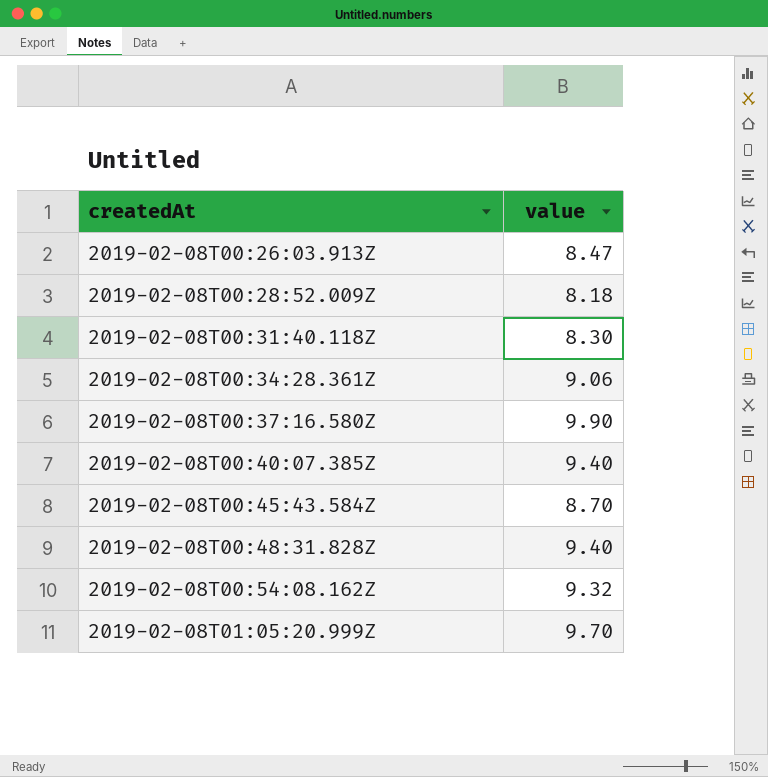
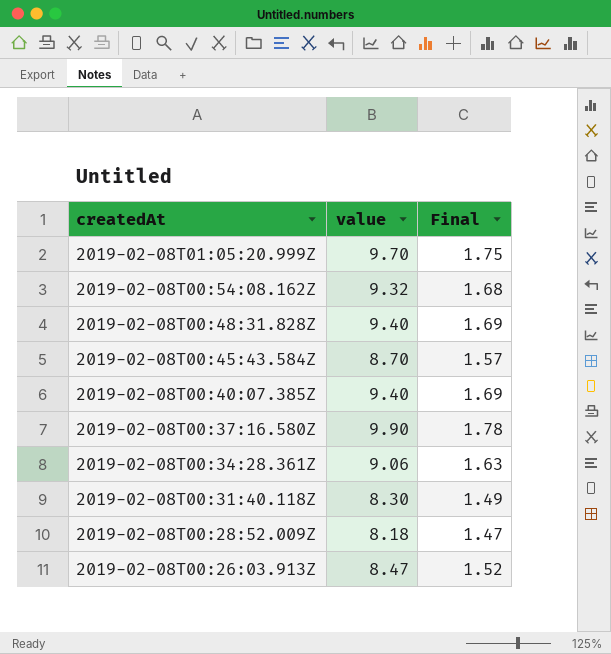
row order: createdAt ascending -> createdAt descending
column Final | formula: none -> [value] * 0.18

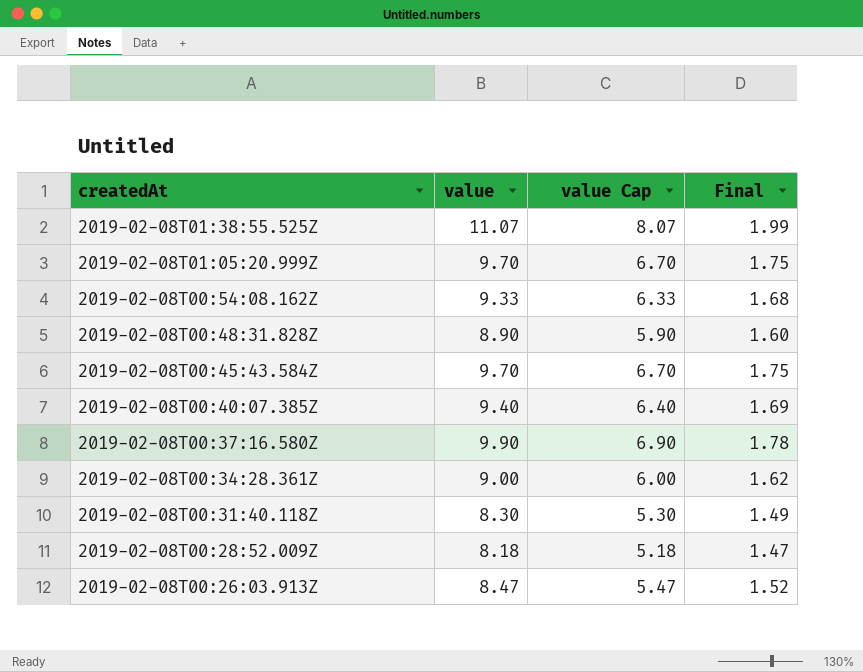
column value Cap | formula: none -> [value] - 3
row 2019-02-08T01:38:55.525Z: none -> 11.07 | 8.07 | 1.99
2019-02-08T00:54:08.162Z | value: 9.32 -> 9.33
2019-02-08T00:48:31.828Z | value: 9.40 -> 8.90
2019-02-08T00:48:31.828Z | Final: 1.69 -> 1.60
2019-02-08T00:45:43.584Z | value: 8.70 -> 9.70
2019-02-08T00:45:43.584Z | Final: 1.57 -> 1.75
2019-02-08T00:34:28.361Z | value: 9.06 -> 9.00
2019-02-08T00:34:28.361Z | Final: 1.63 -> 1.62

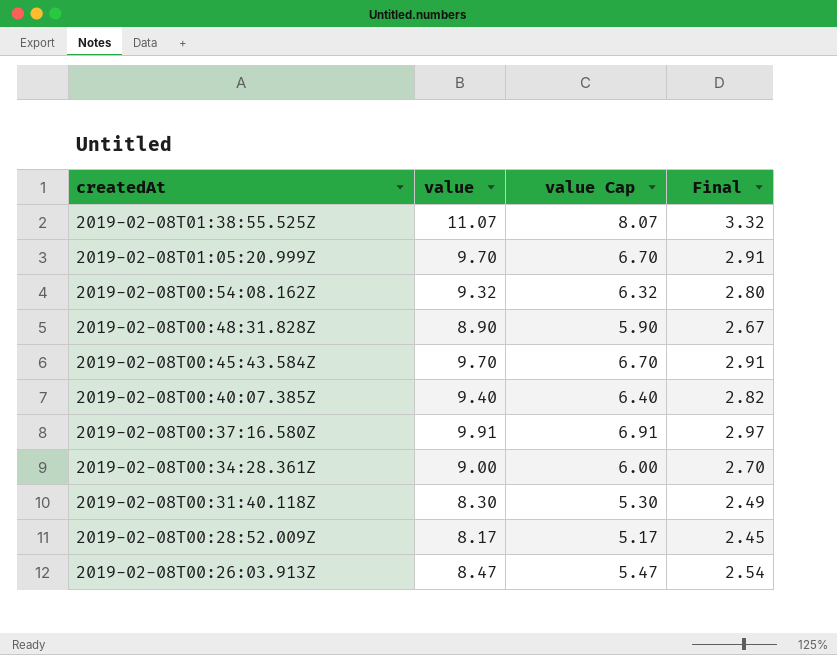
column Final | formula: [value] * 0.18 -> [value] * 0.3
2019-02-08T00:54:08.162Z | value: 9.33 -> 9.32
2019-02-08T00:54:08.162Z | value Cap: 6.33 -> 6.32
2019-02-08T00:37:16.580Z | value: 9.90 -> 9.91
2019-02-08T00:37:16.580Z | value Cap: 6.90 -> 6.91
2019-02-08T00:28:52.009Z | value: 8.18 -> 8.17
2019-02-08T00:28:52.009Z | value Cap: 5.18 -> 5.17

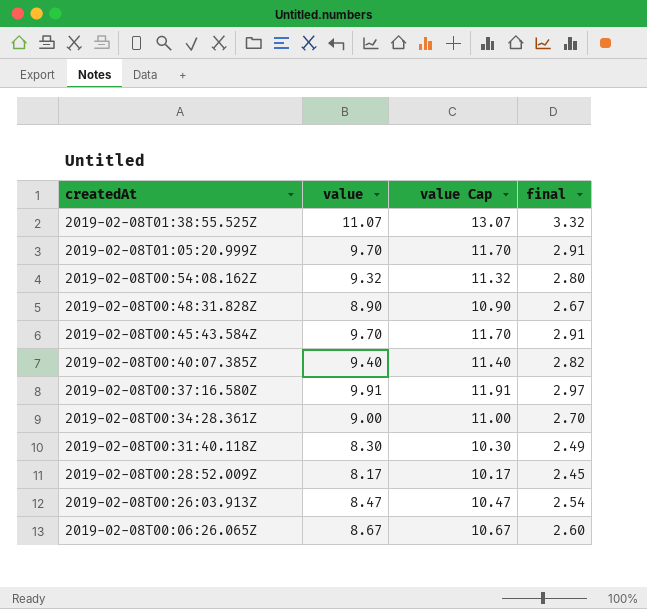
column value Cap | formula: [value] - 3 -> [value] + 2
column name: Final -> final
row 2019-02-08T00:06:26.065Z: none -> 8.67 | 10.67 | 2.60

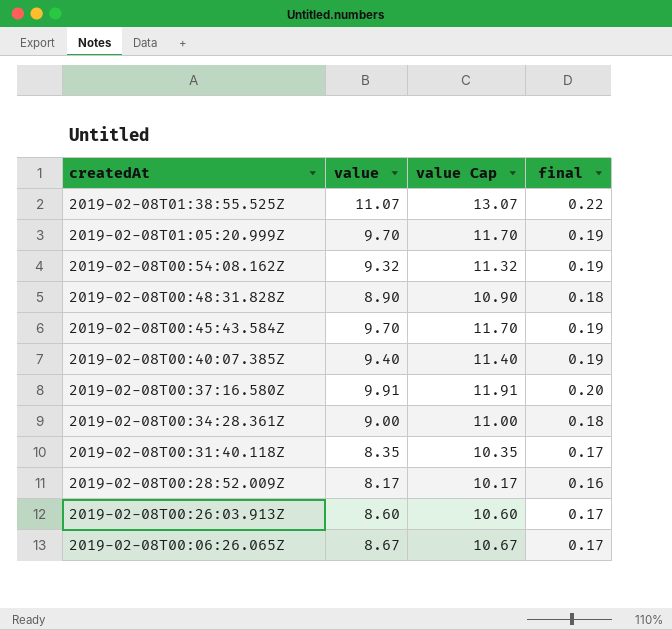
column final | formula: [value] * 0.3 -> [value] * 0.02
2019-02-08T00:31:40.118Z | value: 8.30 -> 8.35
2019-02-08T00:31:40.118Z | value Cap: 10.30 -> 10.35
2019-02-08T00:26:03.913Z | value: 8.47 -> 8.60
2019-02-08T00:26:03.913Z | value Cap: 10.47 -> 10.60

